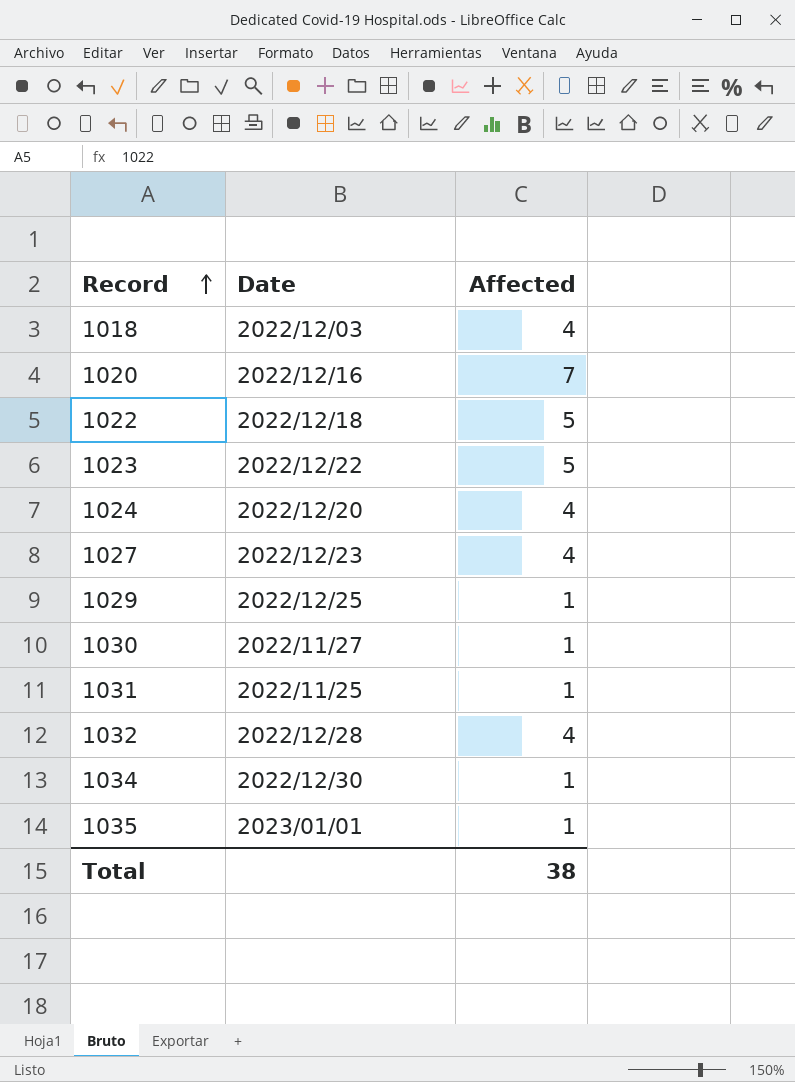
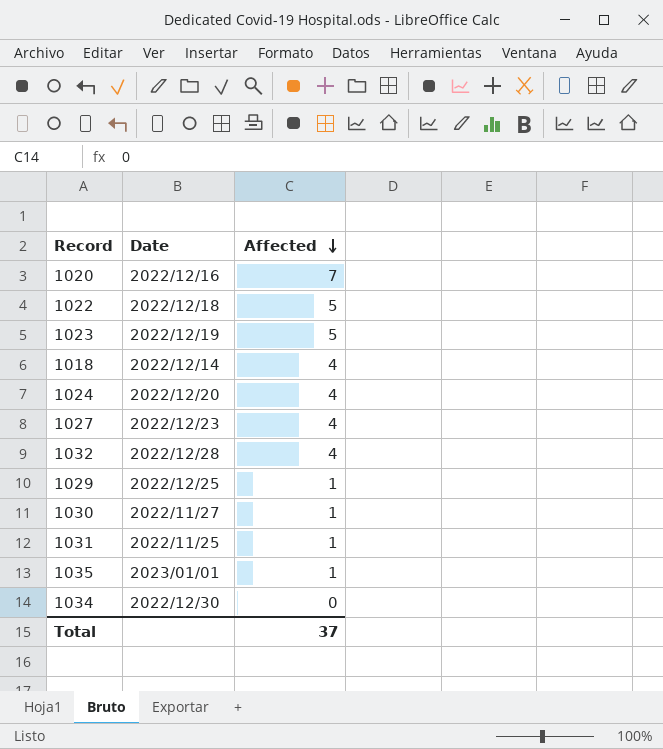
row order: Record ascending -> Affected descending
1023 | Date: 2022/12/22 -> 2022/12/19
1018 | Date: 2022/12/03 -> 2022/12/14
1034 | Affected: 1 -> 0
Total | Affected: 38 -> 37

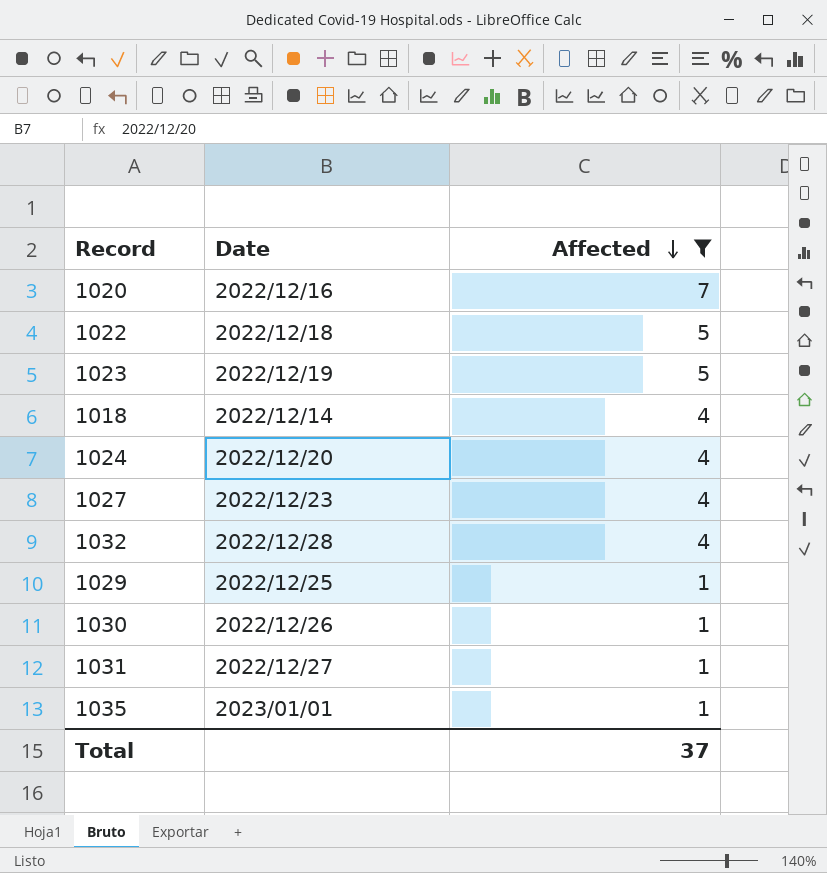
filter: none -> Affected != 0
1030 | Date: 2022/11/27 -> 2022/12/26
1031 | Date: 2022/11/25 -> 2022/12/27

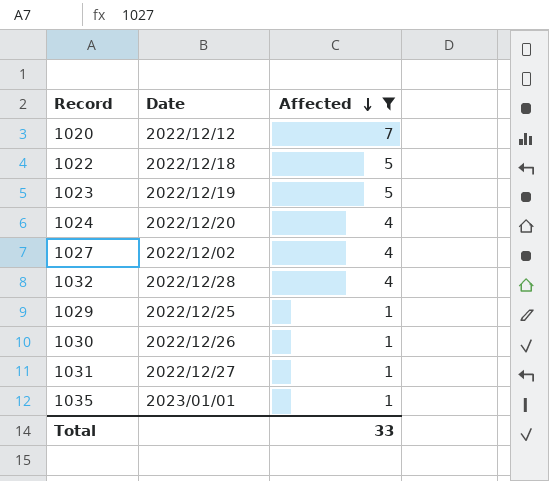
row 1018: 2022/12/14 | 4 -> none
1020 | Date: 2022/12/16 -> 2022/12/12
1027 | Date: 2022/12/23 -> 2022/12/02
Total | Affected: 37 -> 33

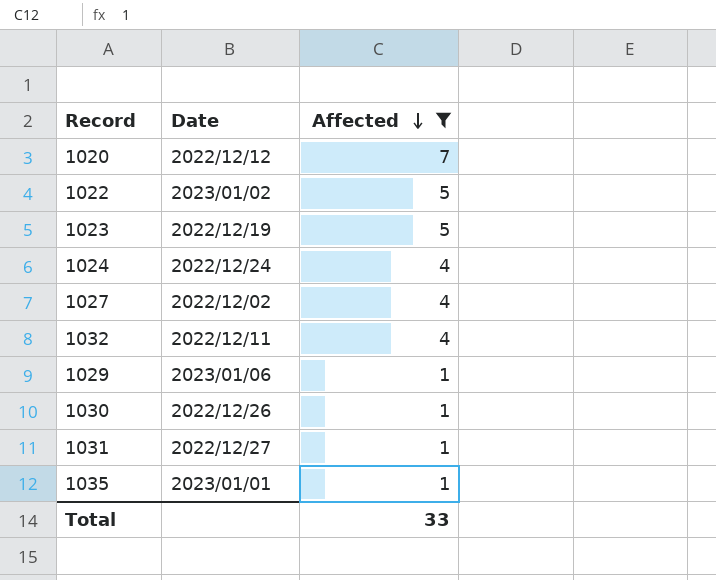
1022 | Date: 2022/12/18 -> 2023/01/02
1024 | Date: 2022/12/20 -> 2022/12/24
1032 | Date: 2022/12/28 -> 2022/12/11
1029 | Date: 2022/12/25 -> 2023/01/06

